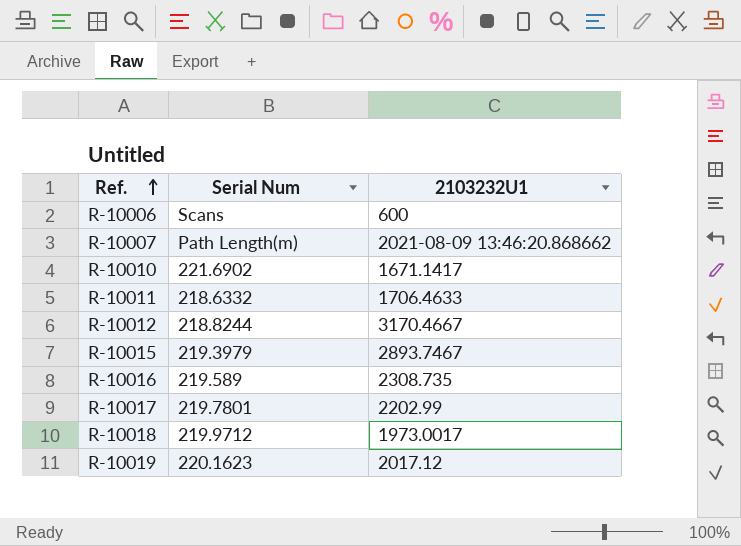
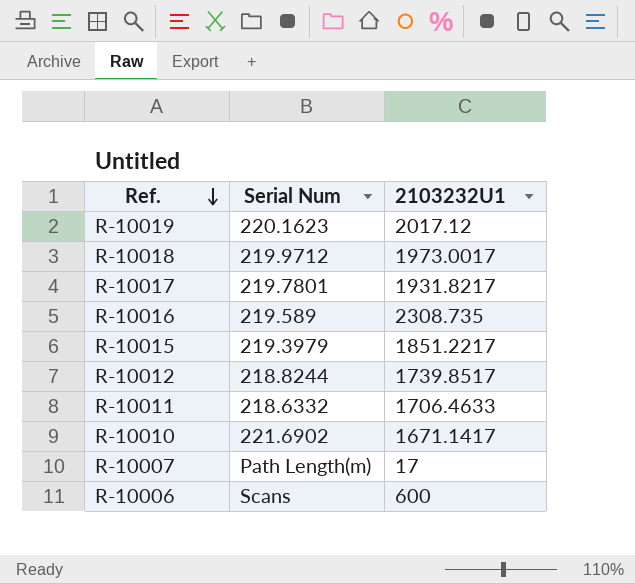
row order: Ref. ascending -> Ref. descending
R-10017 | 2103232U1: 2202.99 -> 1931.8217
R-10015 | 2103232U1: 2893.7467 -> 1851.2217
R-10012 | 2103232U1: 3170.4667 -> 1739.8517
R-10007 | 2103232U1: 2021-08-09 13:46:20.868662 -> 17

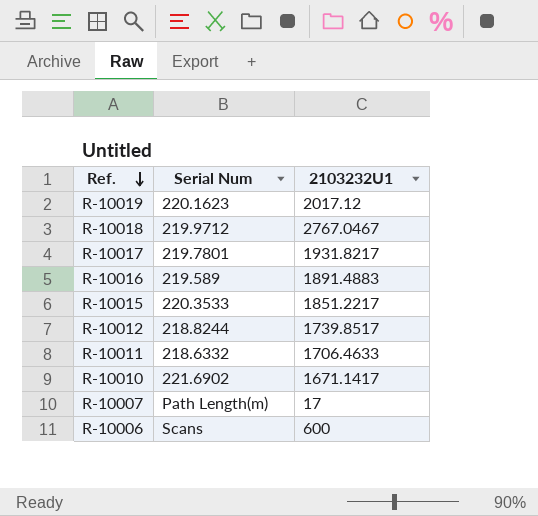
R-10018 | 2103232U1: 1973.0017 -> 2767.0467
R-10016 | 2103232U1: 2308.735 -> 1891.4883
R-10015 | Serial Num: 219.3979 -> 220.3533

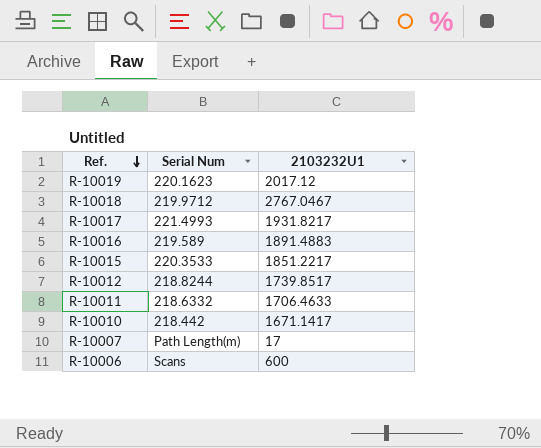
R-10017 | Serial Num: 219.7801 -> 221.4993
R-10010 | Serial Num: 221.6902 -> 218.442

